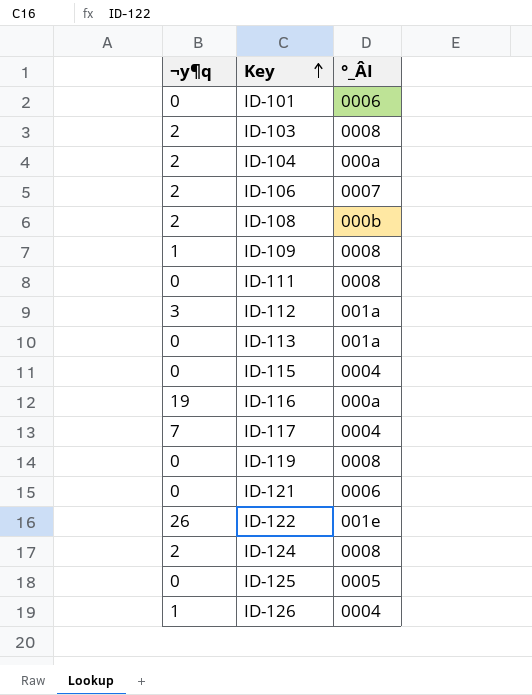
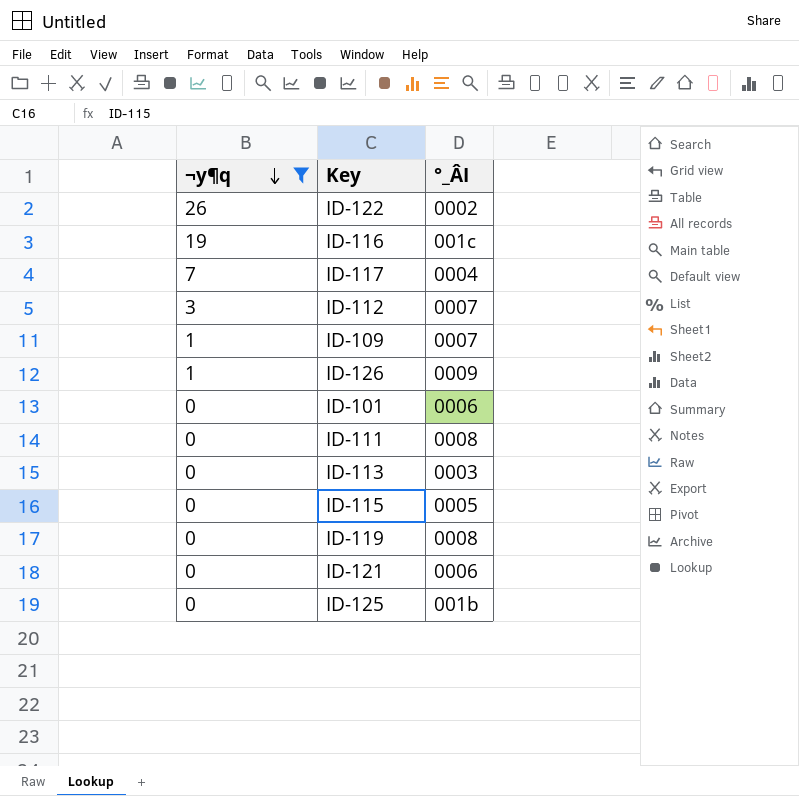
filter: none -> ¬y¶q != 2
row order: Key ascending -> ¬y¶q descending
ID-122 | °_ÂI: 001e -> 0002
ID-116 | °_ÂI: 000a -> 001c
ID-112 | °_ÂI: 001a -> 0007
ID-109 | °_ÂI: 0008 -> 0007
ID-126 | °_ÂI: 0004 -> 0009
ID-113 | °_ÂI: 001a -> 0003
ID-115 | °_ÂI: 0004 -> 0005
ID-125 | °_ÂI: 0005 -> 001b

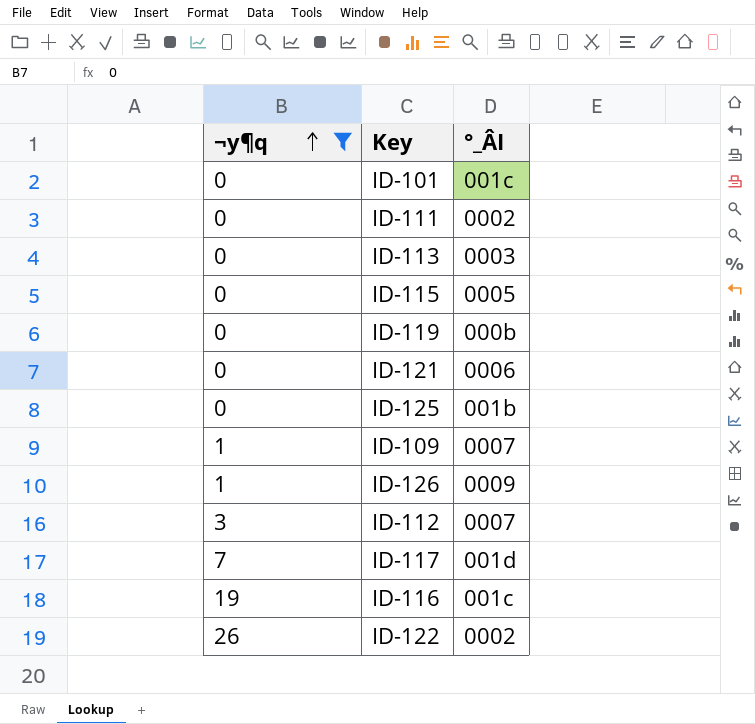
row order: ¬y¶q descending -> ¬y¶q ascending
ID-101 | °_ÂI: 0006 -> 001c
ID-111 | °_ÂI: 0008 -> 0002
ID-119 | °_ÂI: 0008 -> 000b
ID-117 | °_ÂI: 0004 -> 001d

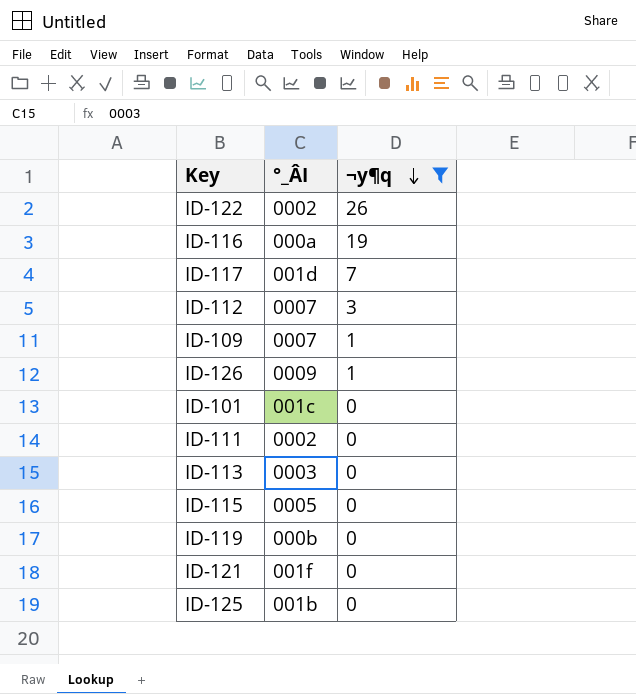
row order: ¬y¶q ascending -> ¬y¶q descending
column ¬y¶q | position: 1 -> 3
ID-116 | °_ÂI: 001c -> 000a
ID-121 | °_ÂI: 0006 -> 001f

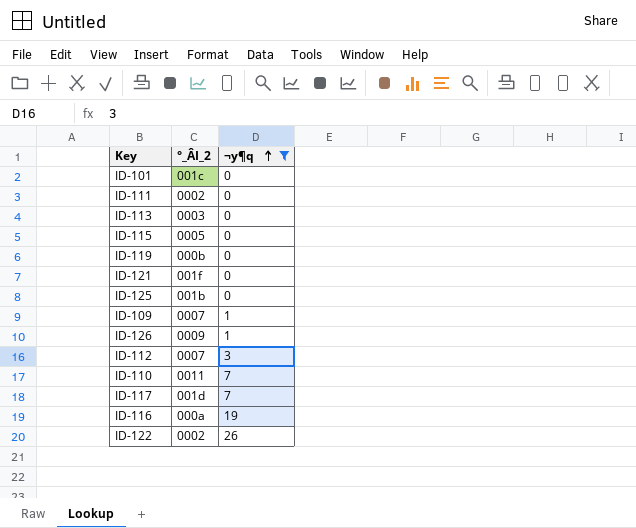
row order: ¬y¶q descending -> ¬y¶q ascending
column name: °_ÂI -> °_ÂI_2
row ID-110: none -> 0011 | 7

